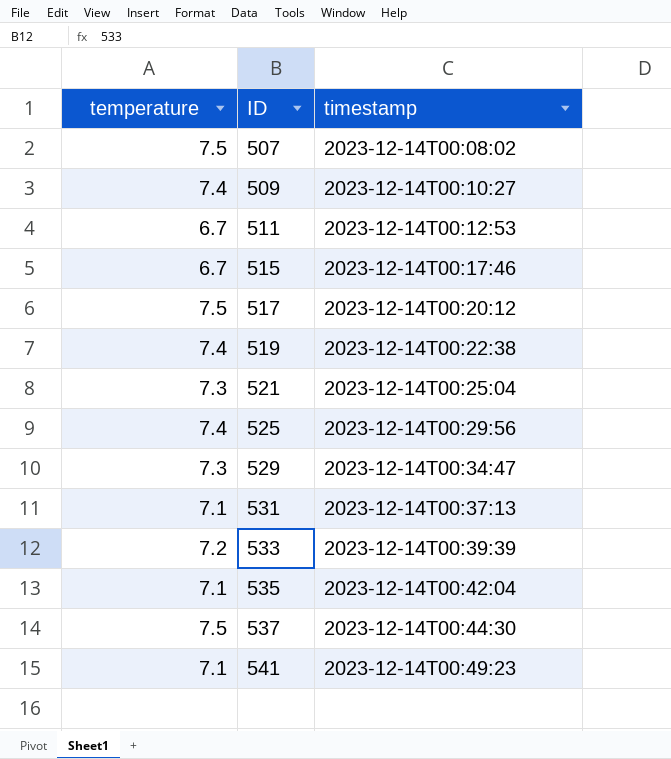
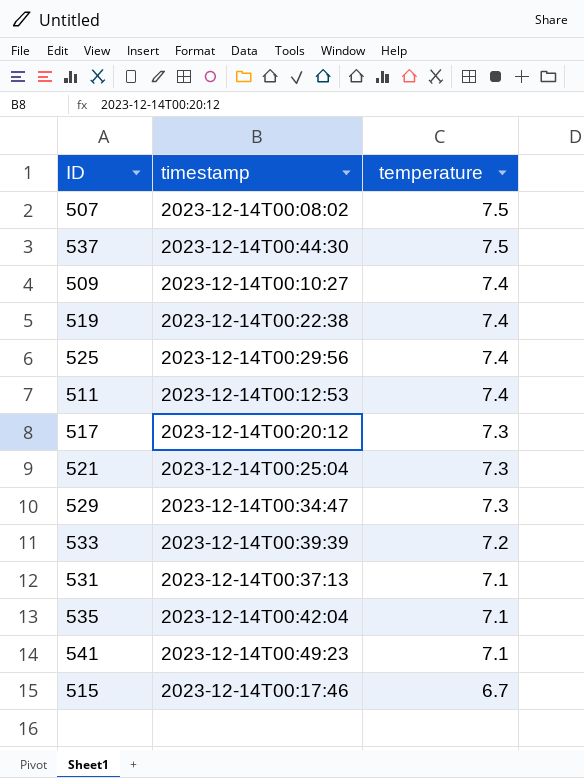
row order: ID ascending -> temperature descending
column temperature | position: 1 -> 3
511 | temperature: 6.7 -> 7.4
517 | temperature: 7.5 -> 7.3

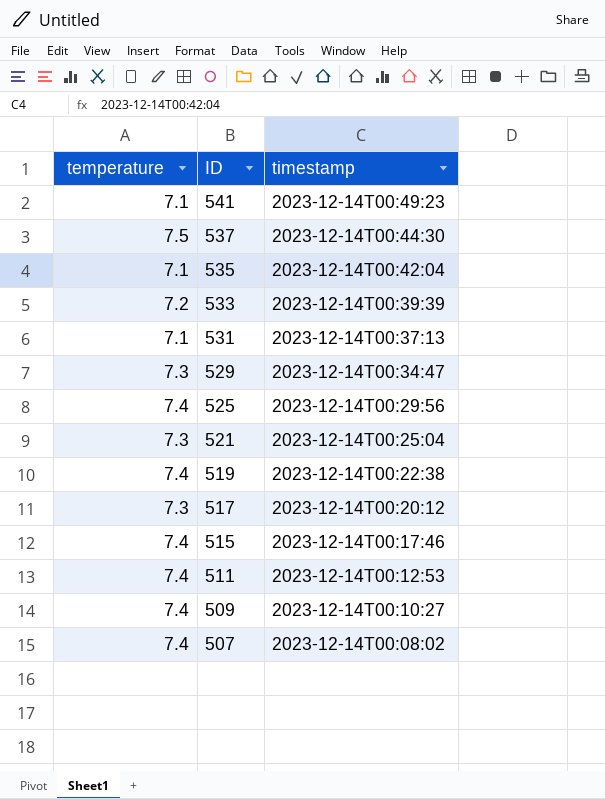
row order: temperature descending -> ID descending
column temperature | position: 3 -> 1
515 | temperature: 6.7 -> 7.4
507 | temperature: 7.5 -> 7.4

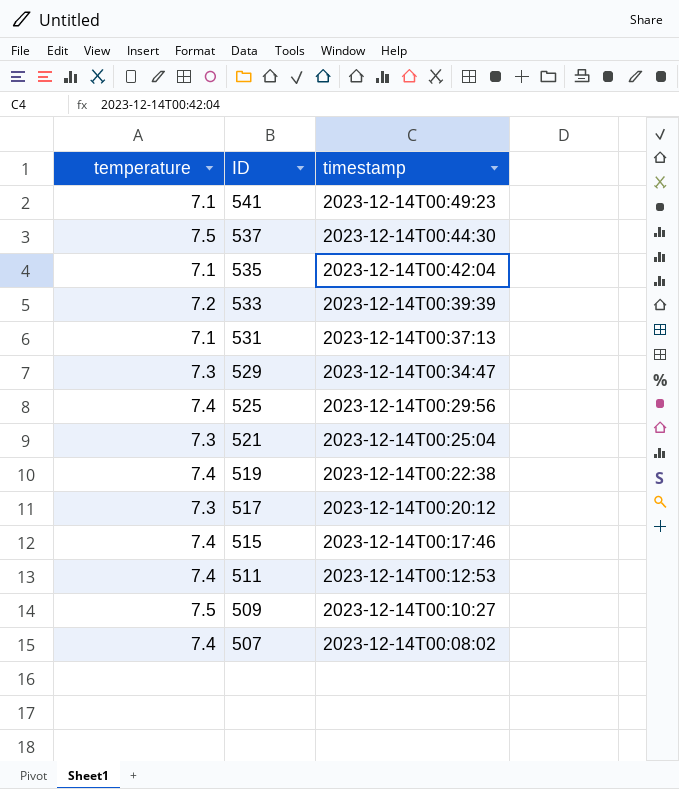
509 | temperature: 7.4 -> 7.5

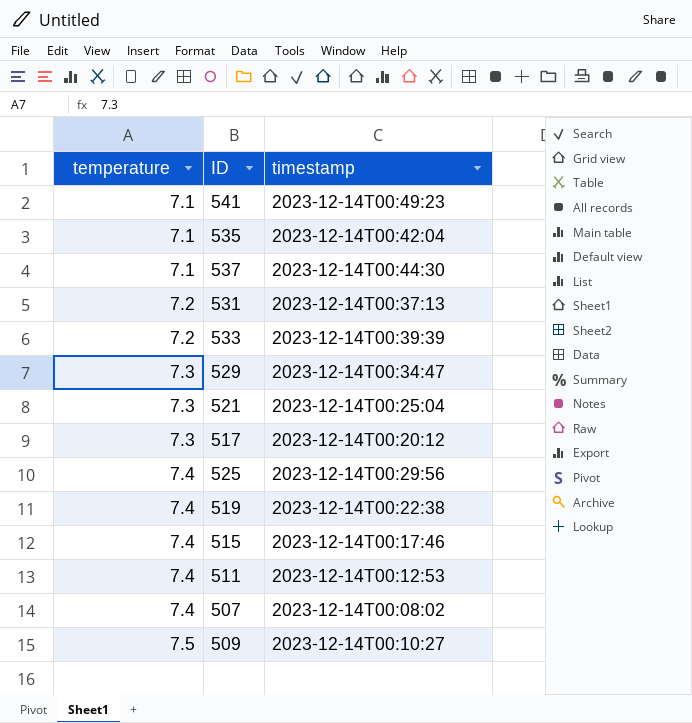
row order: ID descending -> temperature ascending
537 | temperature: 7.5 -> 7.1
531 | temperature: 7.1 -> 7.2

